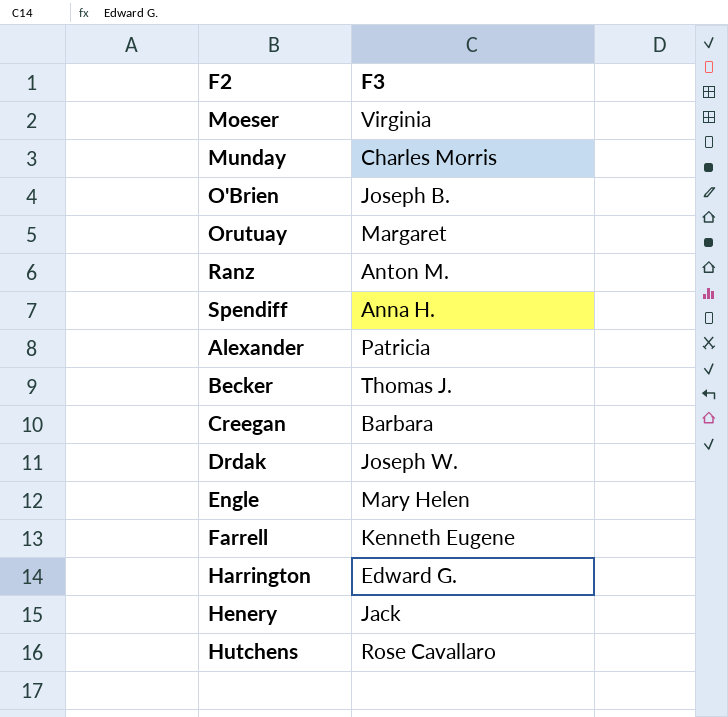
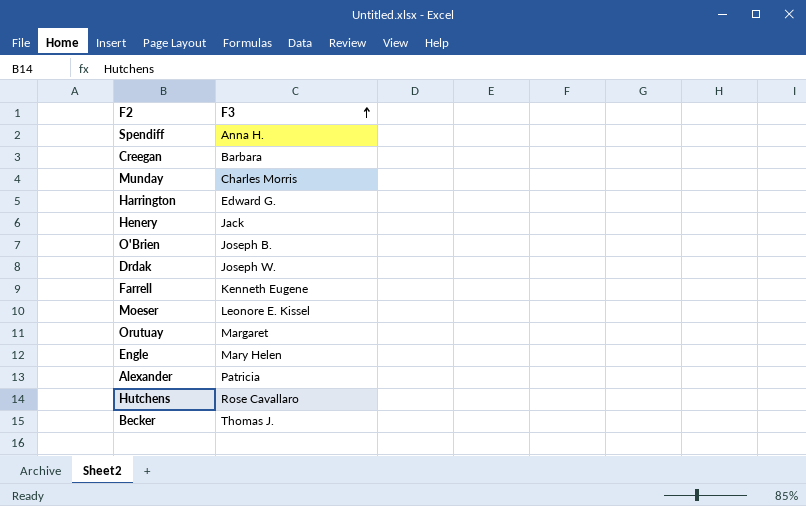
row order: none -> F3 ascending
row Ranz: Anton M. -> none
Moeser | F3: Virginia -> Leonore E. Kissel

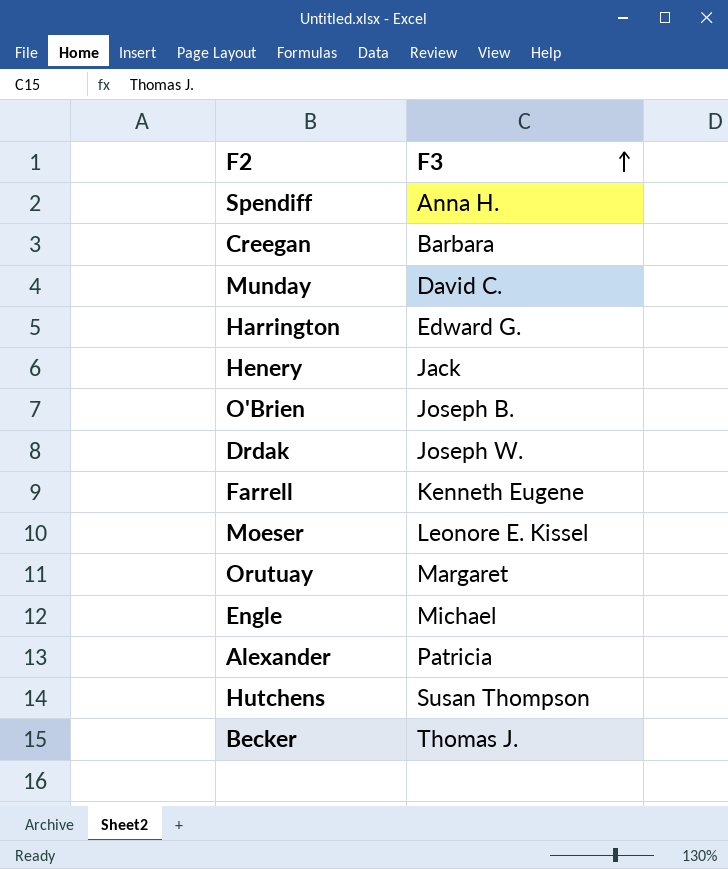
Munday | F3: Charles Morris -> David C.
Engle | F3: Mary Helen -> Michael
Hutchens | F3: Rose Cavallaro -> Susan Thompson

